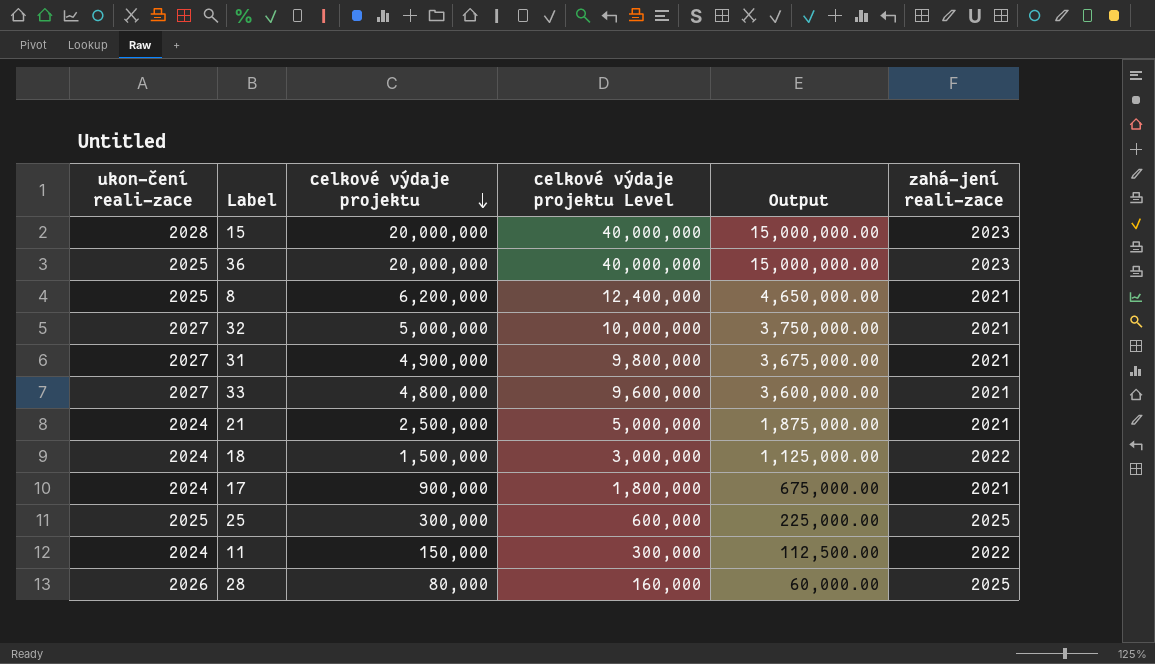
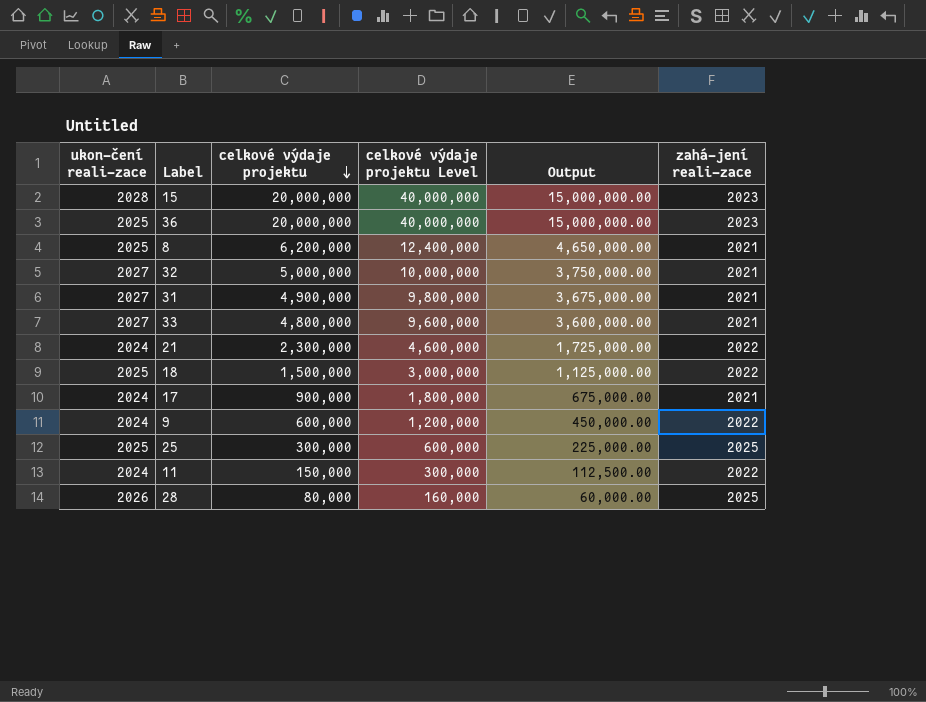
21 | celkové výdaje projektu: 2,500,000 -> 2,300,000
21 | celkové výdaje projektu Level: 5,000,000 -> 4,600,000
21 | Output: 1,875,000.00 -> 1,725,000.00
21 | zahá-jení reali-zace: 2021 -> 2022
18 | ukon-čení reali-zace: 2024 -> 2025
row 9: none -> 2024 | 600,000 | 1,200,000 | 450,000.00 | 2022

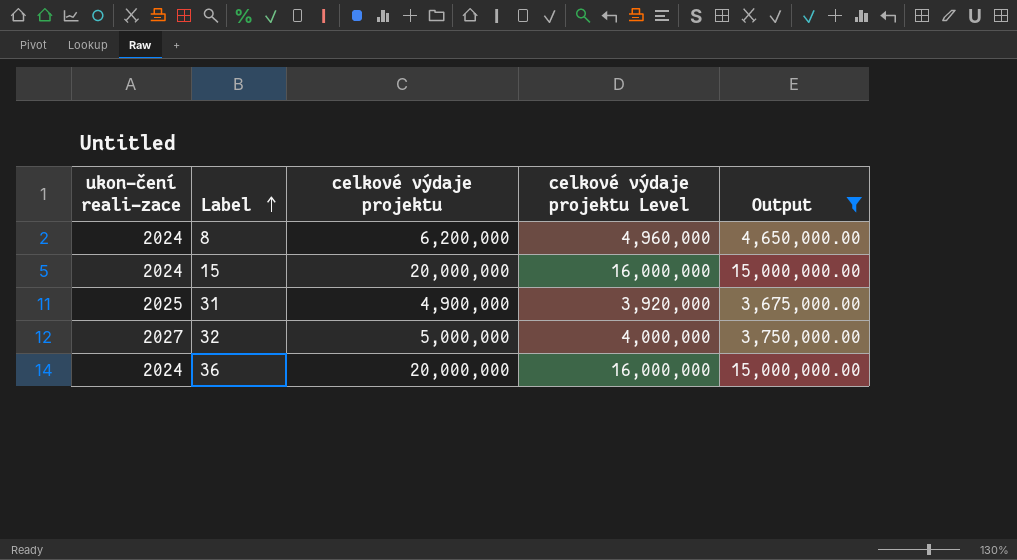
filter: none -> Output >= 3,675,000.00
row order: celkové výdaje projektu descending -> Label ascending
column zahá-jení reali-zace | position: 6 -> none
column celkové výdaje projektu Level | formula: [celkové výdaje projektu] * 2 -> [celkové výdaje projektu] * 0.8
8 | ukon-čení reali-zace: 2025 -> 2024
15 | ukon-čení reali-zace: 2028 -> 2024
31 | ukon-čení reali-zace: 2027 -> 2025
36 | ukon-čení reali-zace: 2025 -> 2024

